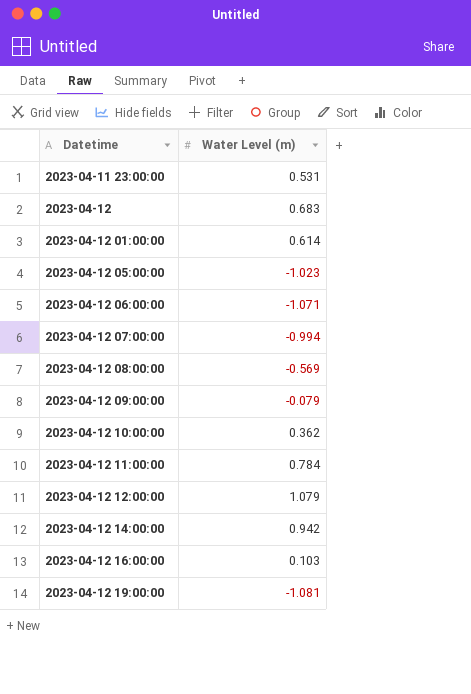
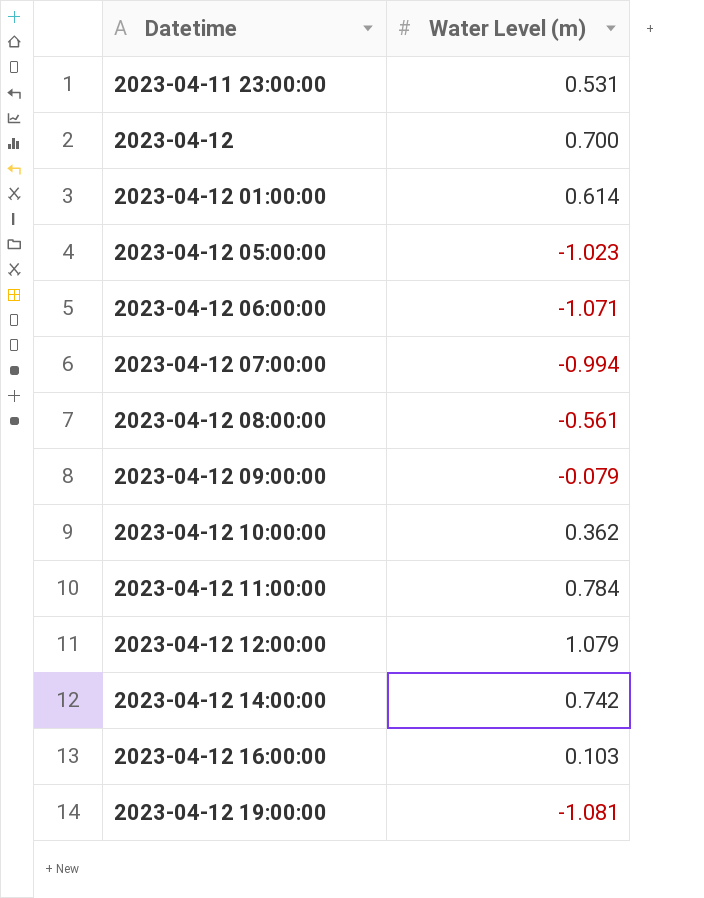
2023-04-12 | Water Level (m): 0.683 -> 0.700
2023-04-12 08:00:00 | Water Level (m): -0.569 -> -0.561
2023-04-12 14:00:00 | Water Level (m): 0.942 -> 0.742

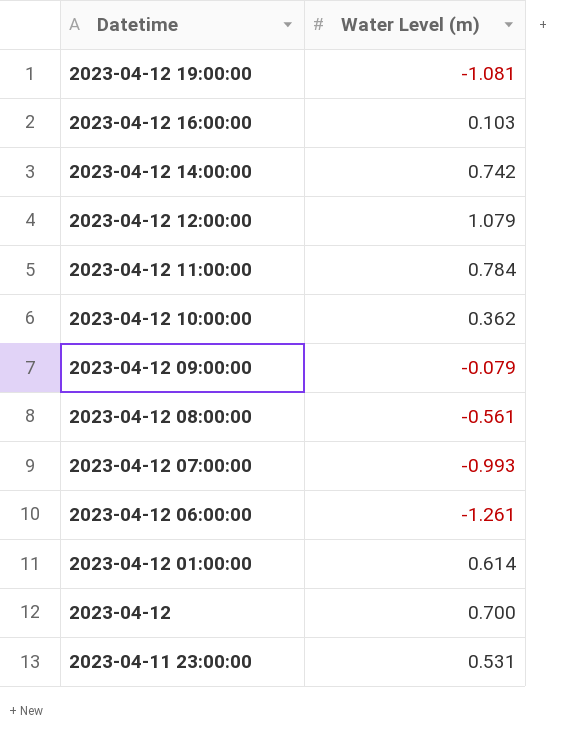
row order: Datetime ascending -> Datetime descending
row 2023-04-12 05:00:00: -1.023 -> none
2023-04-12 07:00:00 | Water Level (m): -0.994 -> -0.993
2023-04-12 06:00:00 | Water Level (m): -1.071 -> -1.261

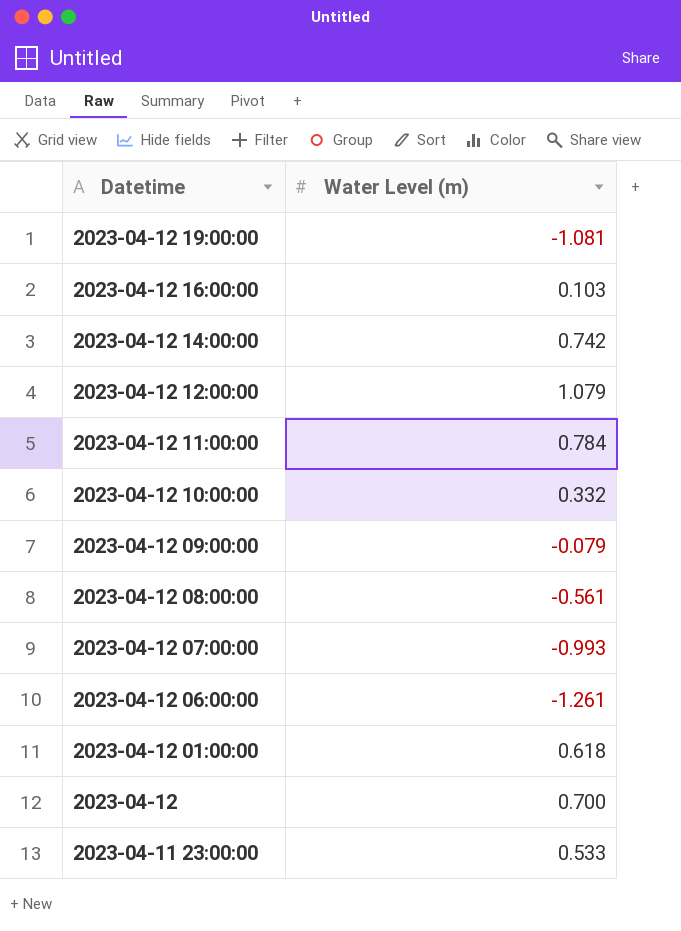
2023-04-12 10:00:00 | Water Level (m): 0.362 -> 0.332
2023-04-12 01:00:00 | Water Level (m): 0.614 -> 0.618
2023-04-11 23:00:00 | Water Level (m): 0.531 -> 0.533

